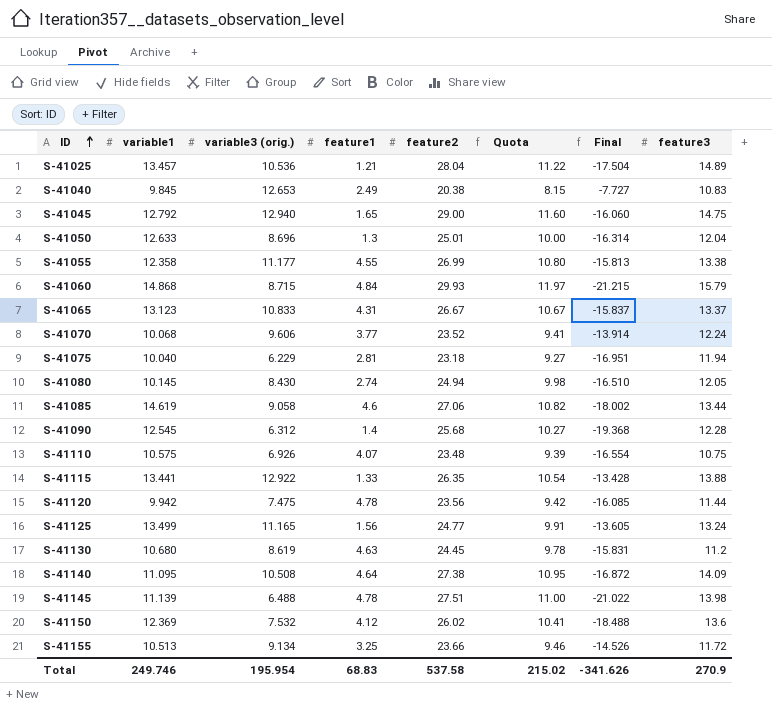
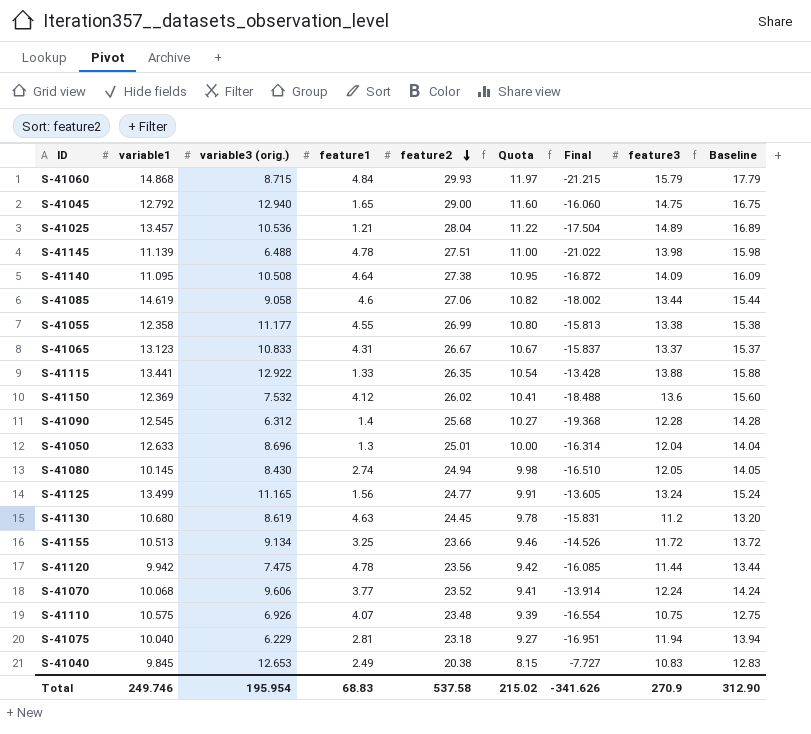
row order: ID ascending -> feature2 descending
column Baseline | formula: none -> [feature3] + 2

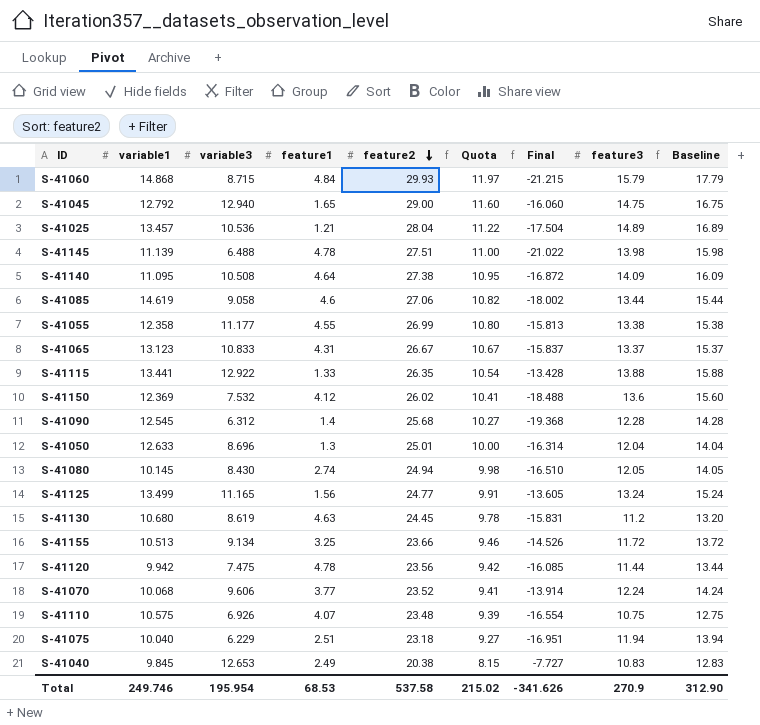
column name: variable3 (orig.) -> variable3
S-41075 | feature1: 2.81 -> 2.51
Total | feature1: 68.83 -> 68.53

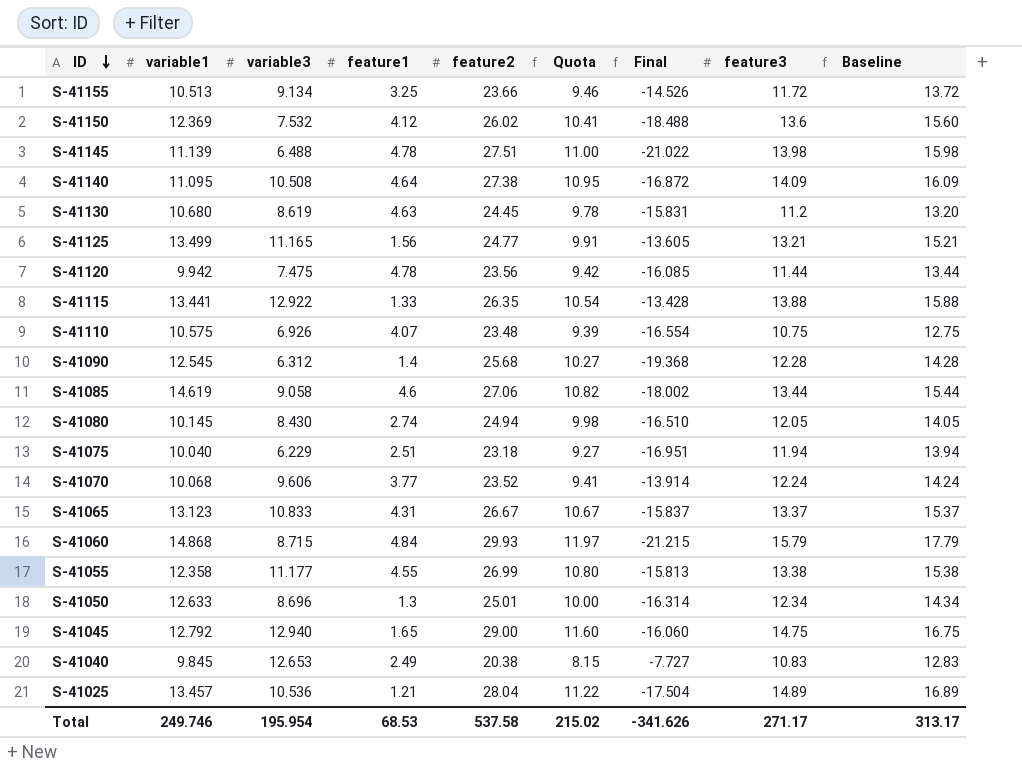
row order: feature2 descending -> ID descending
S-41125 | feature3: 13.24 -> 13.21
S-41125 | Baseline: 15.24 -> 15.21
S-41050 | feature3: 12.04 -> 12.34
S-41050 | Baseline: 14.04 -> 14.34
Total | feature3: 270.9 -> 271.17
Total | Baseline: 312.90 -> 313.17

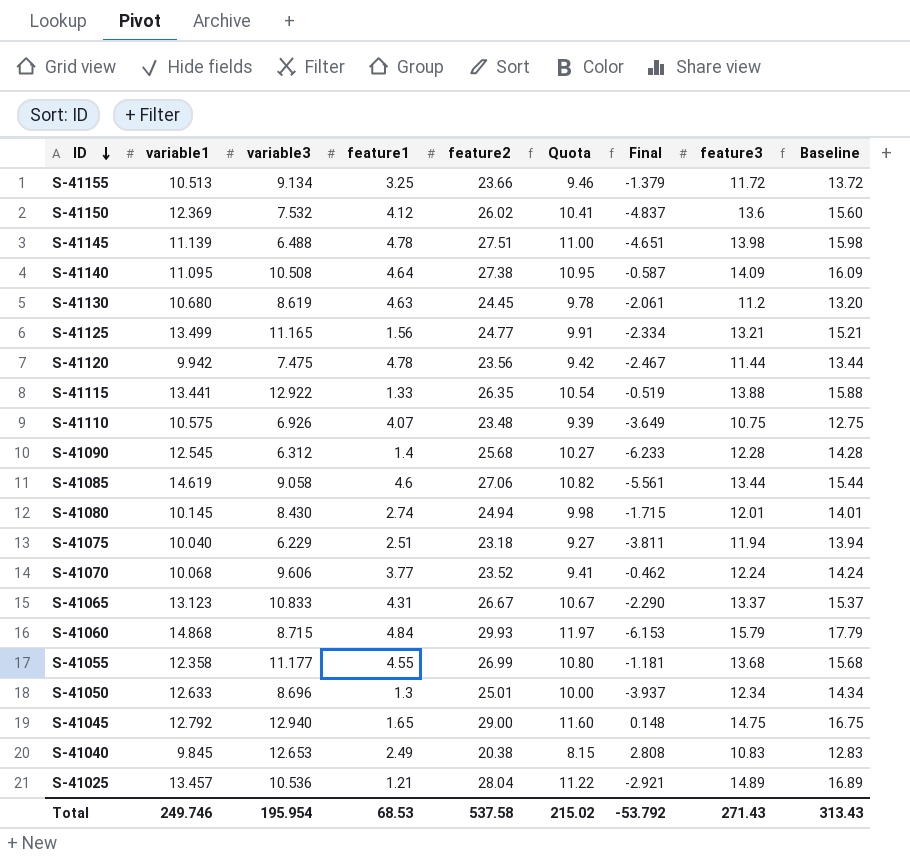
column Final | formula: [variable3] - [feature2] -> [variable3] - [variable1]
S-41080 | feature3: 12.05 -> 12.01
S-41080 | Baseline: 14.05 -> 14.01
S-41055 | feature3: 13.38 -> 13.68
S-41055 | Baseline: 15.38 -> 15.68
Total | Final: -341.626 -> -53.792
Total | feature3: 271.17 -> 271.43
Total | Baseline: 313.17 -> 313.43

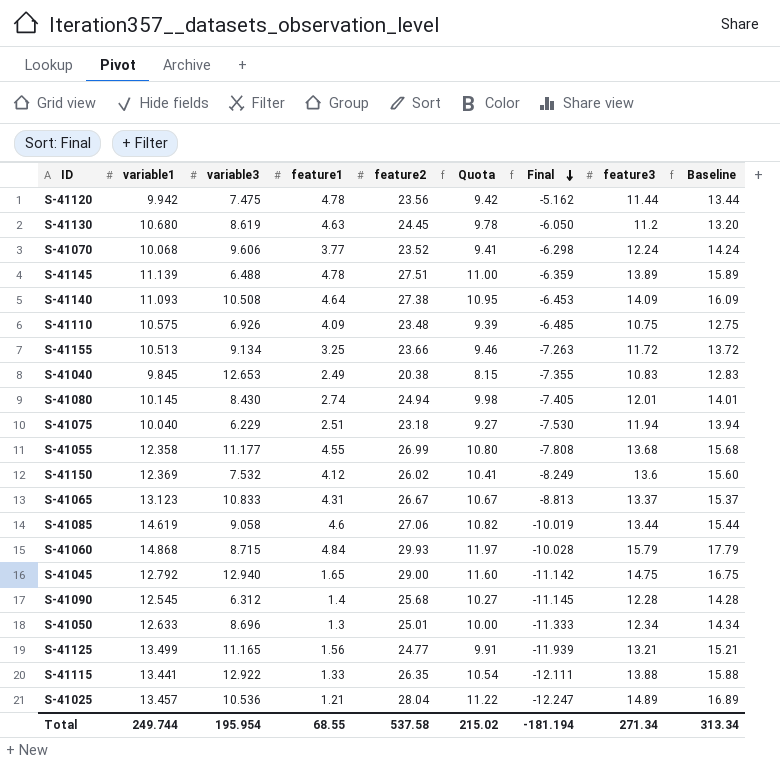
row order: ID descending -> Final descending
column Final | formula: [variable3] - [variable1] -> [feature1] - [variable1]
S-41145 | feature3: 13.98 -> 13.89
S-41145 | Baseline: 15.98 -> 15.89
S-41140 | variable1: 11.095 -> 11.093
S-41110 | feature1: 4.07 -> 4.09
Total | variable1: 249.746 -> 249.744
Total | feature1: 68.53 -> 68.55
Total | Final: -53.792 -> -181.194
Total | feature3: 271.43 -> 271.34
Total | Baseline: 313.43 -> 313.34

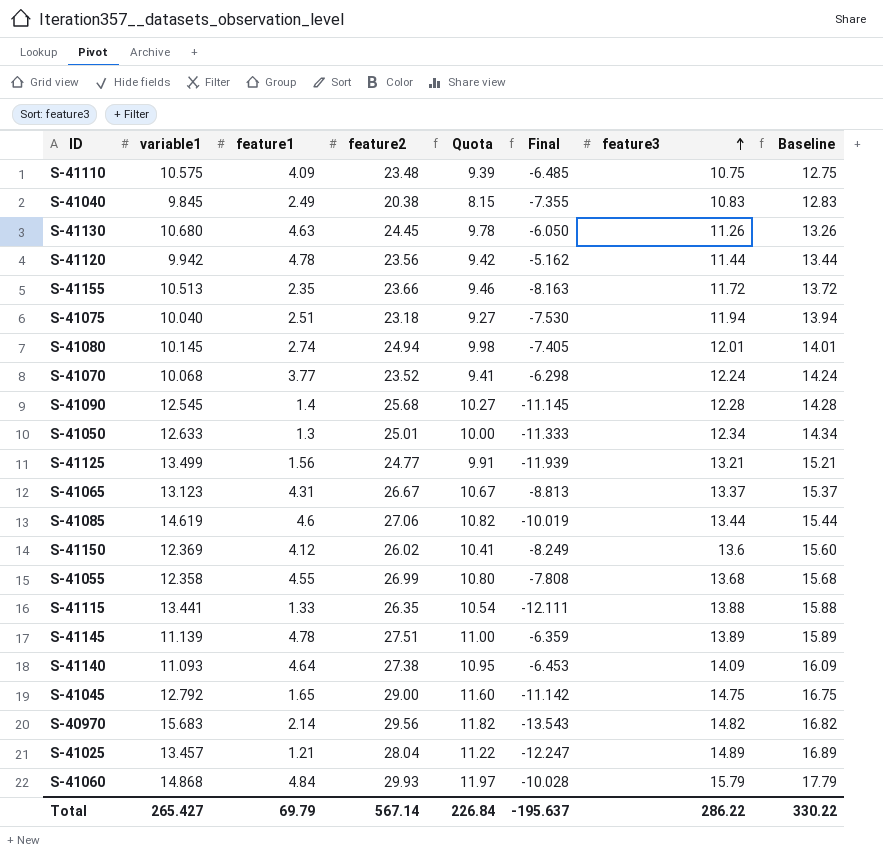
row order: Final descending -> feature3 ascending
column variable3 | position: 3 -> none
S-41130 | feature3: 11.2 -> 11.26
S-41130 | Baseline: 13.20 -> 13.26
S-41155 | feature1: 3.25 -> 2.35
S-41155 | Final: -7.263 -> -8.163
row S-40970: none -> 15.683 | 2.14 | 29.56 | 11.82 | -13.543 | 14.82 | 16.82
Total | variable1: 249.744 -> 265.427
Total | feature1: 68.55 -> 69.79
Total | feature2: 537.58 -> 567.14
Total | Quota: 215.02 -> 226.84
Total | Final: -181.194 -> -195.637
Total | feature3: 271.34 -> 286.22
Total | Baseline: 313.34 -> 330.22

